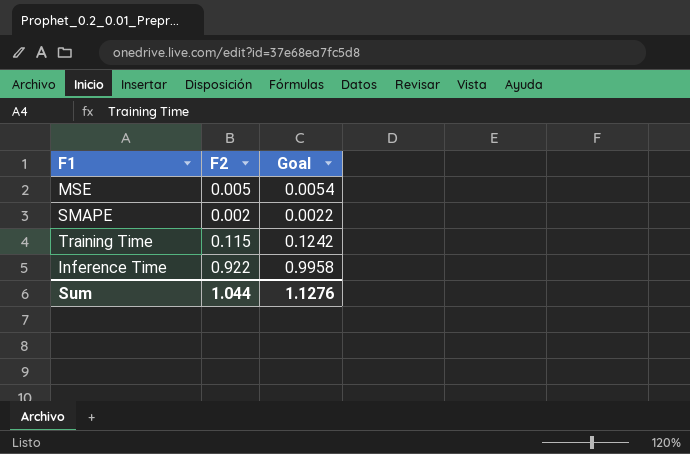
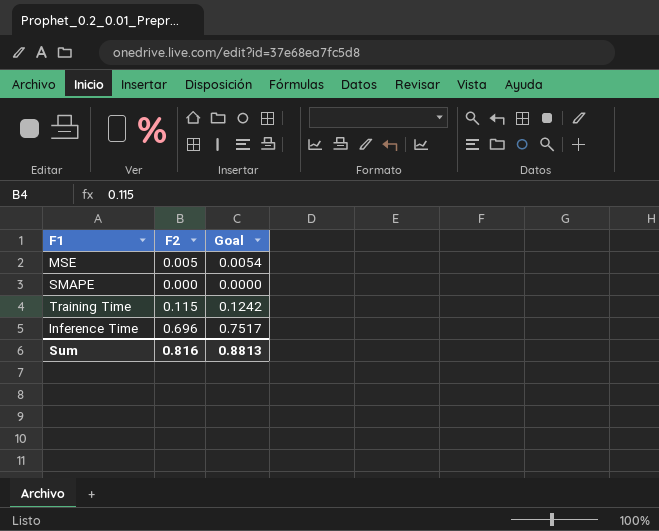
SMAPE | F2: 0.002 -> 0.000
SMAPE | Goal: 0.0022 -> 0.0000
Inference Time | F2: 0.922 -> 0.696
Inference Time | Goal: 0.9958 -> 0.7517
Sum | F2: 1.044 -> 0.816
Sum | Goal: 1.1276 -> 0.8813

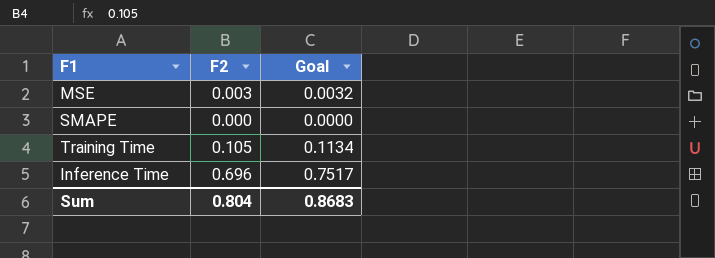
MSE | F2: 0.005 -> 0.003
MSE | Goal: 0.0054 -> 0.0032
Training Time | F2: 0.115 -> 0.105
Training Time | Goal: 0.1242 -> 0.1134
Sum | F2: 0.816 -> 0.804
Sum | Goal: 0.8813 -> 0.8683

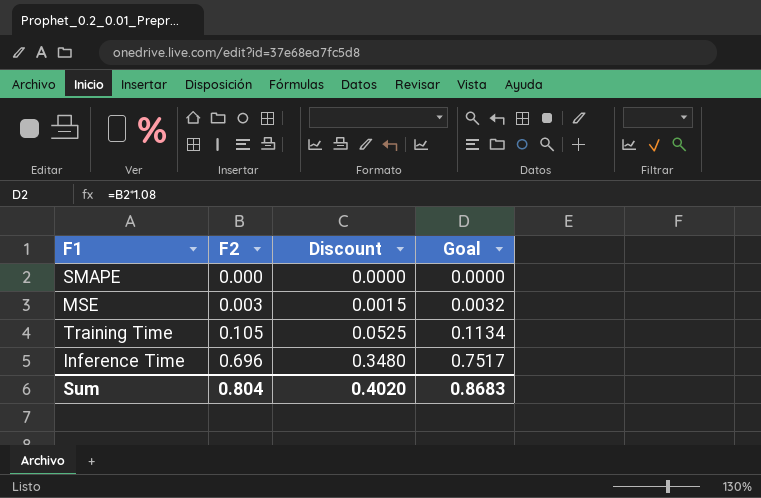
row order: none -> F2 ascending
column Discount | formula: none -> [F2] * 0.5

